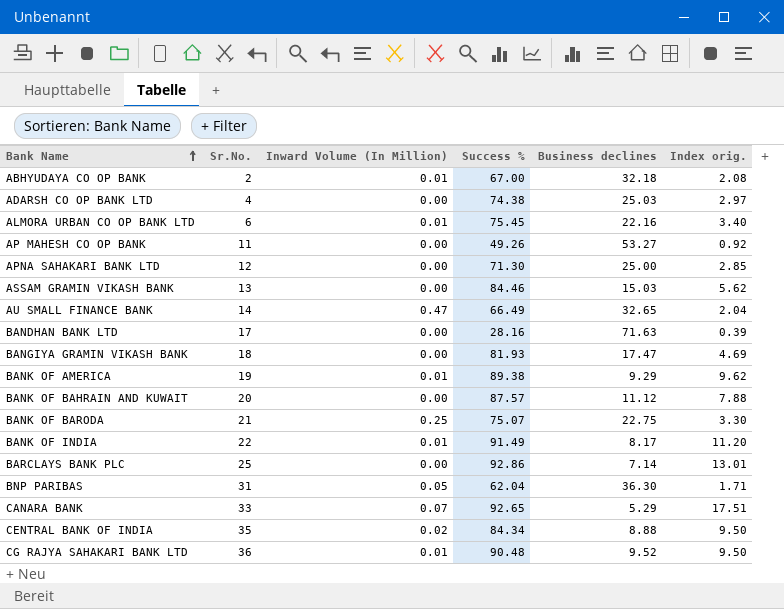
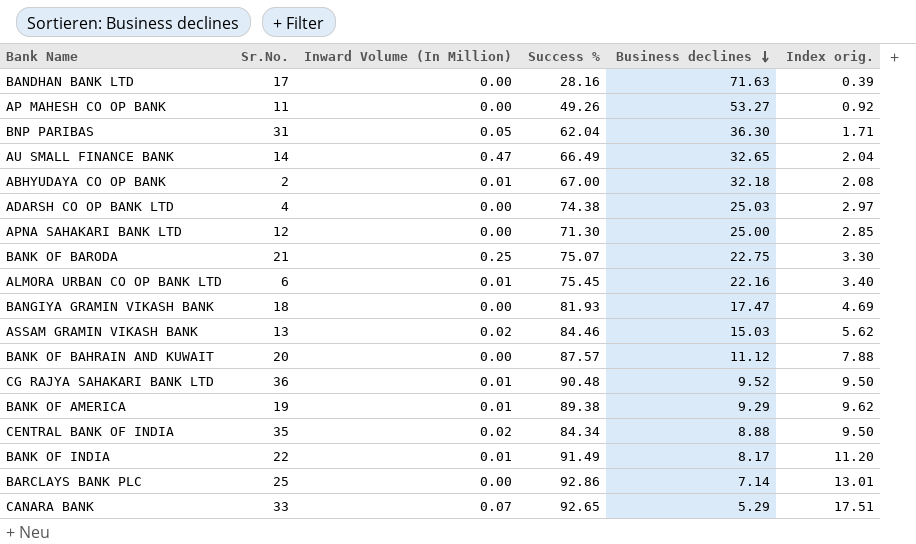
row order: Bank Name ascending -> Business declines descending
ASSAM GRAMIN VIKASH BANK | Inward Volume (In Million): 0.00 -> 0.02

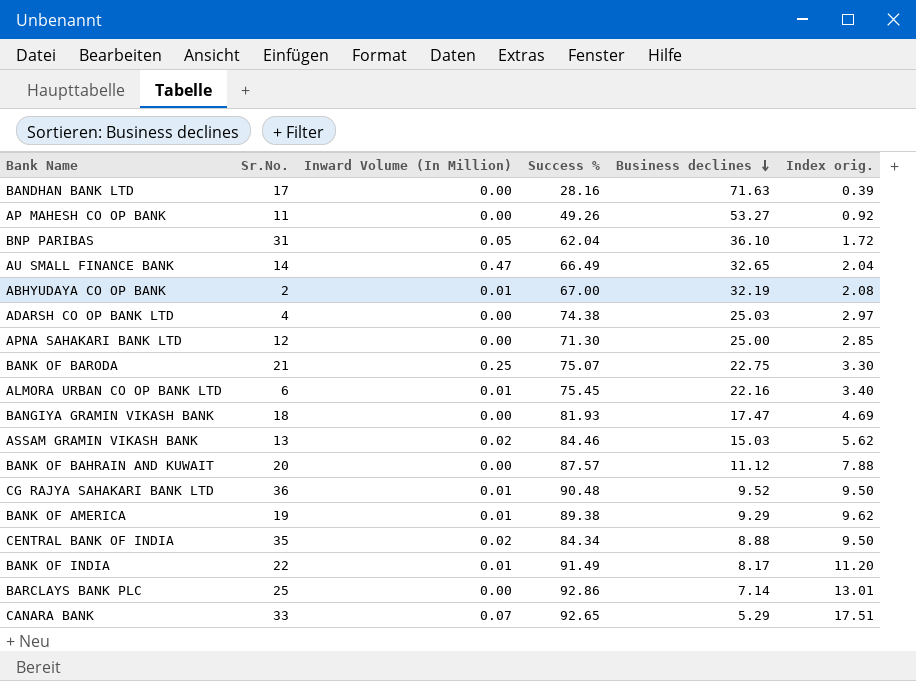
BNP PARIBAS | Business declines: 36.30 -> 36.10
BNP PARIBAS | Index orig.: 1.71 -> 1.72
ABHYUDAYA CO OP BANK | Business declines: 32.18 -> 32.19

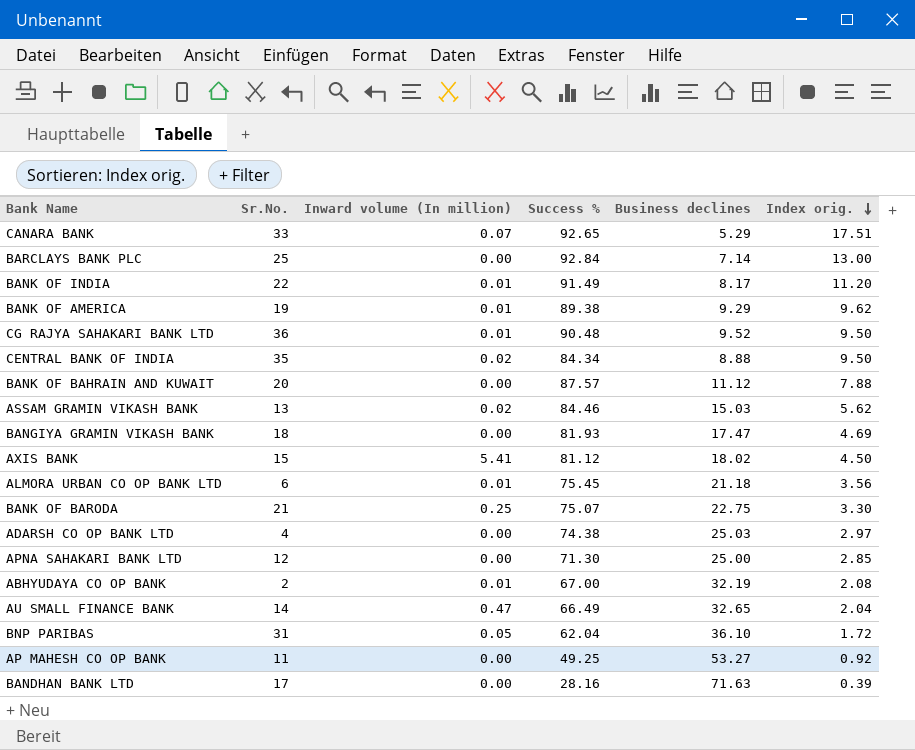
row order: Business declines descending -> Index orig. descending
column name: Inward Volume (In Million) -> Inward volume (In million)
BARCLAYS BANK PLC | Success %: 92.86 -> 92.84
BARCLAYS BANK PLC | Index orig.: 13.01 -> 13.00
row AXIS BANK: none -> 15 | 5.41 | 81.12 | 18.02 | 4.50
ALMORA URBAN CO OP BANK LTD | Business declines: 22.16 -> 21.18
ALMORA URBAN CO OP BANK LTD | Index orig.: 3.40 -> 3.56
AP MAHESH CO OP BANK | Success %: 49.26 -> 49.25

